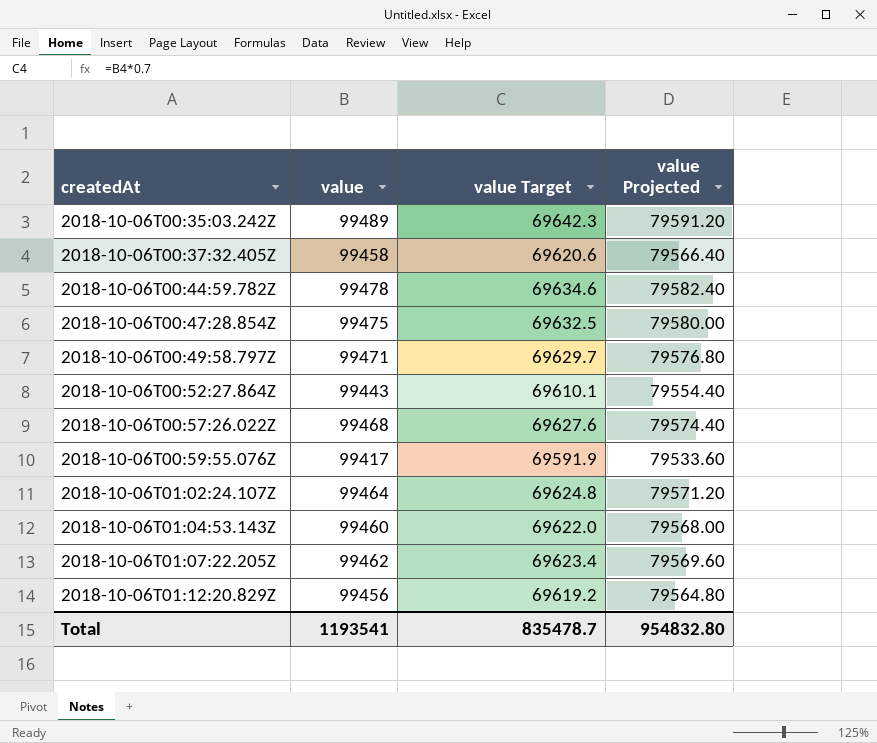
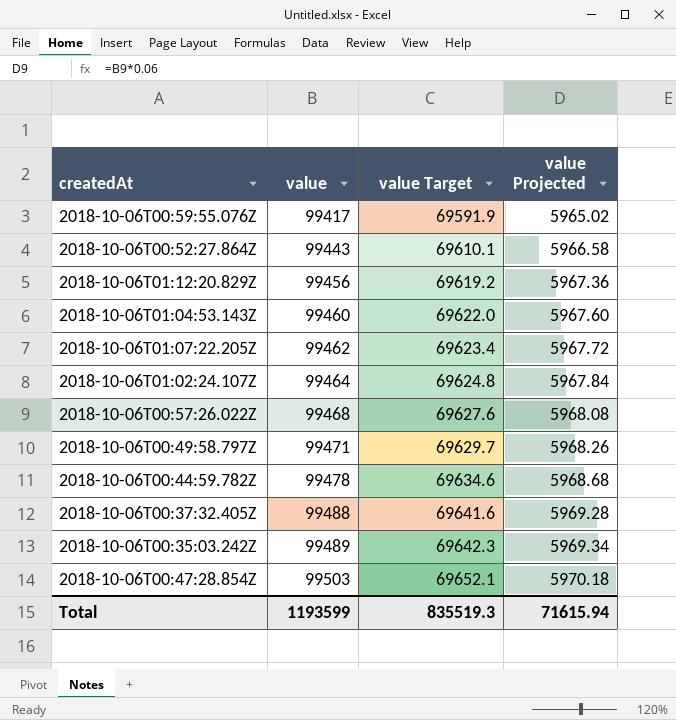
row order: createdAt ascending -> value ascending
column value Projected | formula: [value] * 0.8 -> [value] * 0.06
2018-10-06T00:37:32.405Z | value: 99458 -> 99488
2018-10-06T00:37:32.405Z | value Target: 69620.6 -> 69641.6
2018-10-06T00:47:28.854Z | value: 99475 -> 99503
2018-10-06T00:47:28.854Z | value Target: 69632.5 -> 69652.1
Total | value: 1193541 -> 1193599
Total | value Target: 835478.7 -> 835519.3
Total | value Projected: 954832.80 -> 71615.94

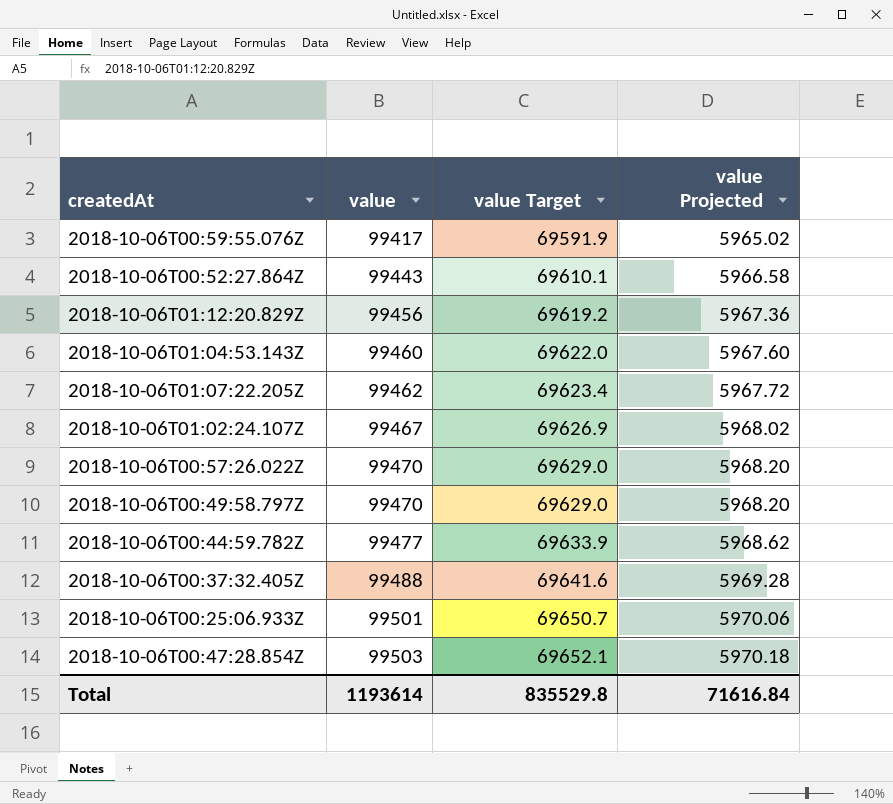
row 2018-10-06T00:35:03.242Z: 99489 | 69642.3 | 5969.34 -> none
2018-10-06T01:02:24.107Z | value: 99464 -> 99467
2018-10-06T01:02:24.107Z | value Target: 69624.8 -> 69626.9
2018-10-06T01:02:24.107Z | value Projected: 5967.84 -> 5968.02
2018-10-06T00:57:26.022Z | value: 99468 -> 99470
2018-10-06T00:57:26.022Z | value Target: 69627.6 -> 69629.0
2018-10-06T00:57:26.022Z | value Projected: 5968.08 -> 5968.20
2018-10-06T00:49:58.797Z | value: 99471 -> 99470
2018-10-06T00:49:58.797Z | value Target: 69629.7 -> 69629.0
2018-10-06T00:49:58.797Z | value Projected: 5968.26 -> 5968.20
2018-10-06T00:44:59.782Z | value: 99478 -> 99477
2018-10-06T00:44:59.782Z | value Target: 69634.6 -> 69633.9
2018-10-06T00:44:59.782Z | value Projected: 5968.68 -> 5968.62
row 2018-10-06T00:25:06.933Z: none -> 99501 | 69650.7 | 5970.06
Total | value: 1193599 -> 1193614
Total | value Target: 835519.3 -> 835529.8
Total | value Projected: 71615.94 -> 71616.84

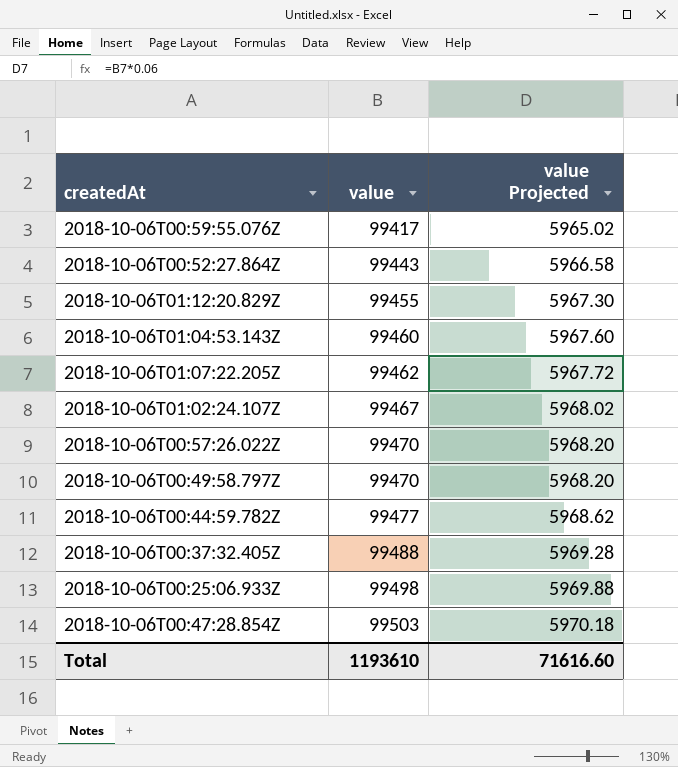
column value Target | formula: [value] * 0.7 -> none
2018-10-06T01:12:20.829Z | value: 99456 -> 99455
2018-10-06T01:12:20.829Z | value Projected: 5967.36 -> 5967.30
2018-10-06T00:25:06.933Z | value: 99501 -> 99498
2018-10-06T00:25:06.933Z | value Projected: 5970.06 -> 5969.88
Total | value: 1193614 -> 1193610
Total | value Projected: 71616.84 -> 71616.60

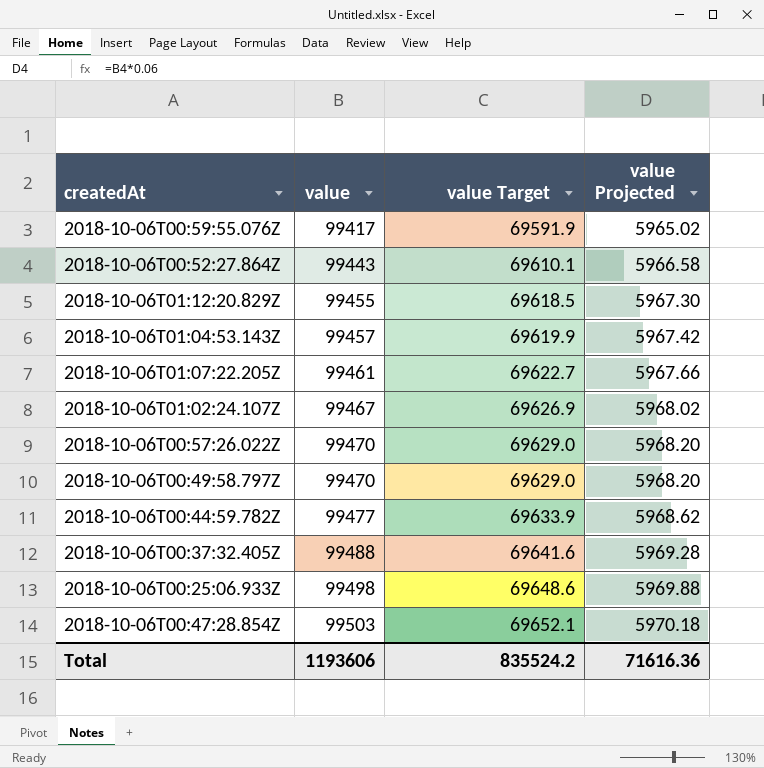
column value Target | formula: none -> [value] * 0.7
2018-10-06T01:04:53.143Z | value: 99460 -> 99457
2018-10-06T01:04:53.143Z | value Projected: 5967.60 -> 5967.42
2018-10-06T01:07:22.205Z | value: 99462 -> 99461
2018-10-06T01:07:22.205Z | value Projected: 5967.72 -> 5967.66
Total | value: 1193610 -> 1193606
Total | value Projected: 71616.60 -> 71616.36

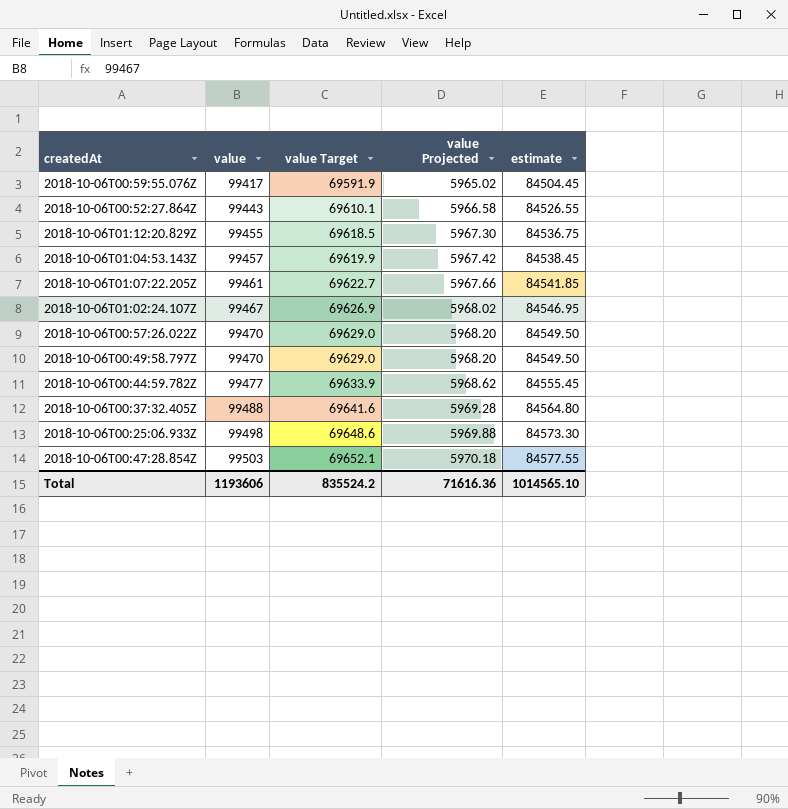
column estimate | formula: none -> [value] * 0.85

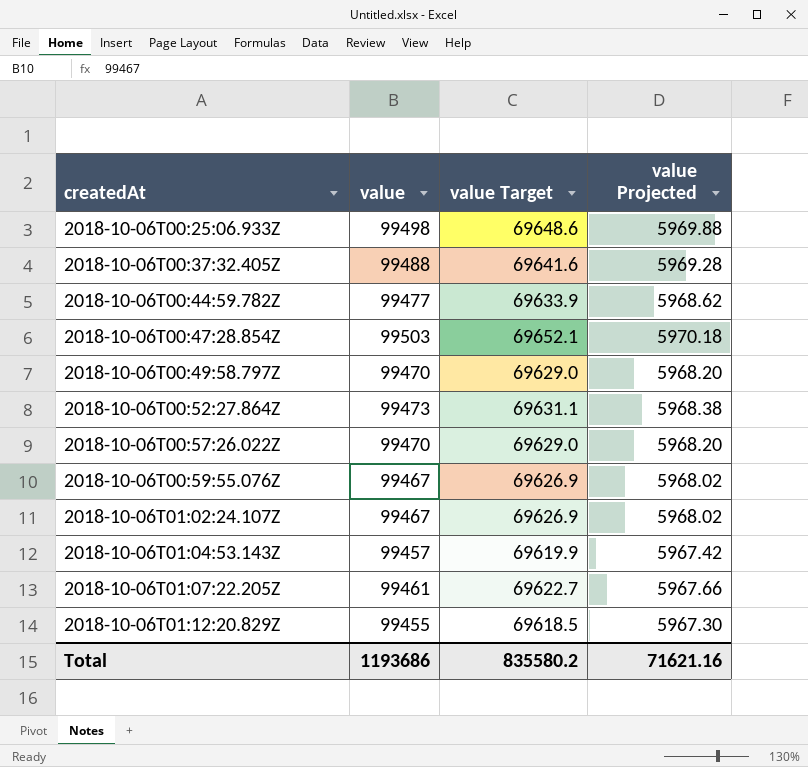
row order: value ascending -> createdAt ascending
column estimate | formula: [value] * 0.85 -> none
2018-10-06T00:52:27.864Z | value: 99443 -> 99473
2018-10-06T00:52:27.864Z | value Target: 69610.1 -> 69631.1
2018-10-06T00:52:27.864Z | value Projected: 5966.58 -> 5968.38
2018-10-06T00:59:55.076Z | value: 99417 -> 99467
2018-10-06T00:59:55.076Z | value Target: 69591.9 -> 69626.9
2018-10-06T00:59:55.076Z | value Projected: 5965.02 -> 5968.02
Total | value: 1193606 -> 1193686
Total | value Target: 835524.2 -> 835580.2
Total | value Projected: 71616.36 -> 71621.16

